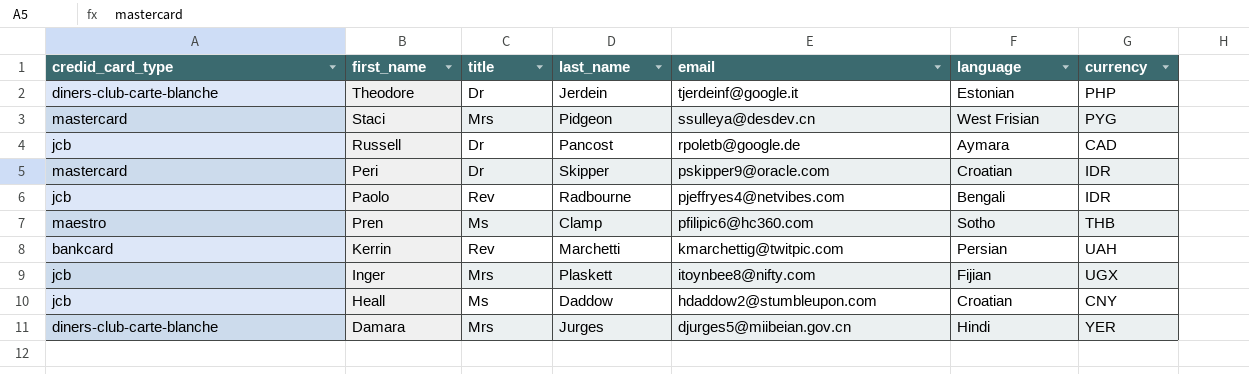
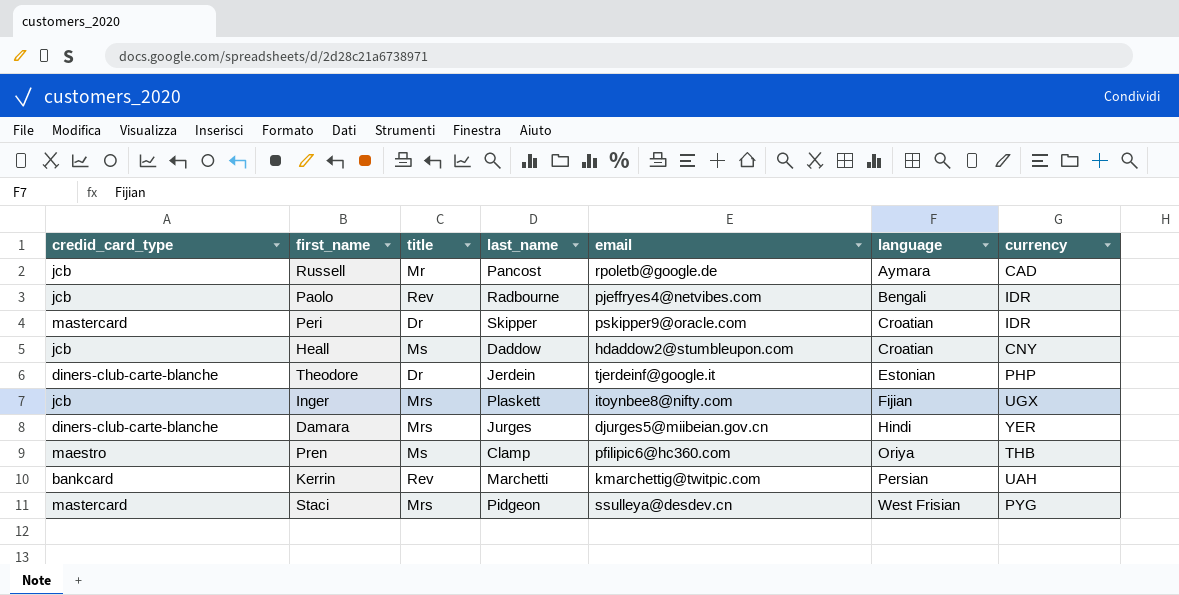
row order: email descending -> language ascending
Russell | title: Dr -> Mr
Pren | language: Sotho -> Oriya

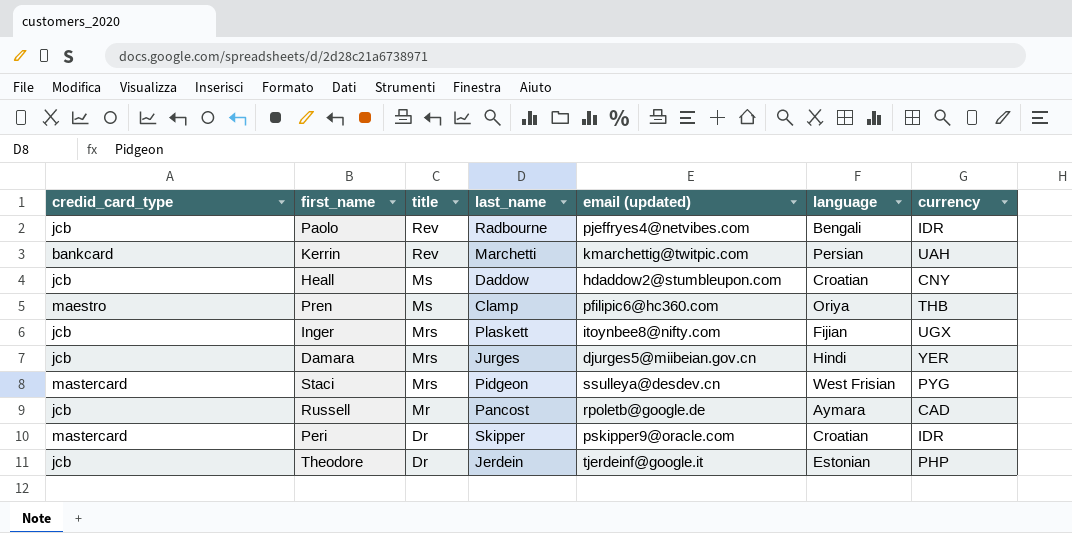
row order: language ascending -> title descending
column name: email -> email (updated)
Damara | credid_card_type: diners-club-carte-blanche -> jcb
Theodore | credid_card_type: diners-club-carte-blanche -> jcb

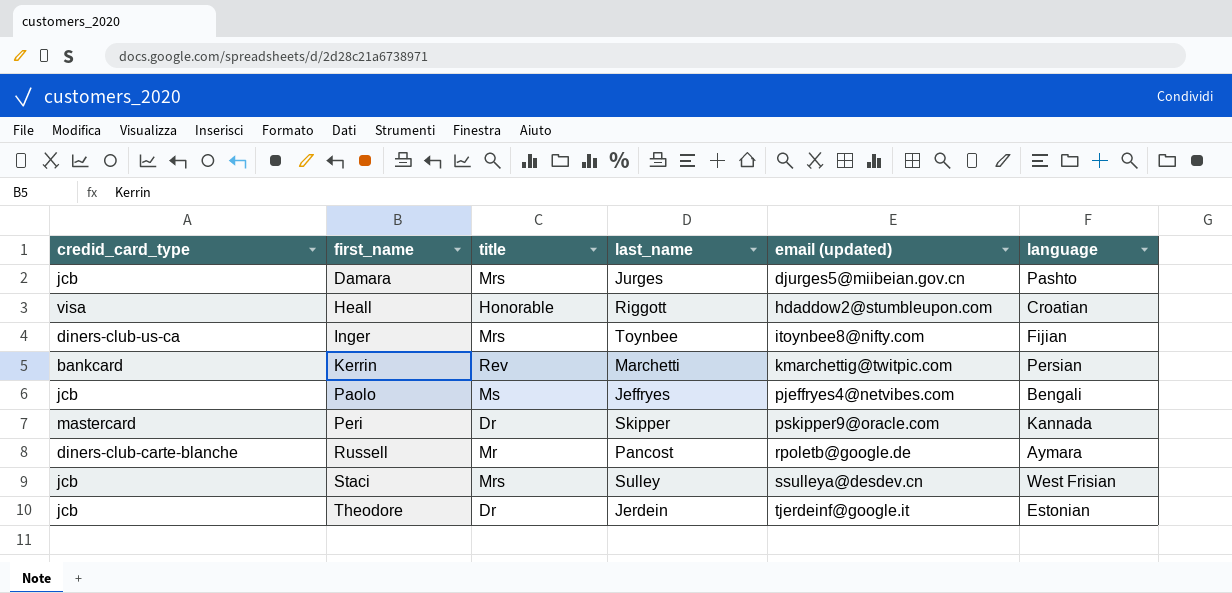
row order: title descending -> first_name ascending
column currency | position: 7 -> none
row Pren: maestro | Ms | Clamp | pfilipic6@hc360.com | Oriya | THB -> none
Damara | language: Hindi -> Pashto
Heall | credid_card_type: jcb -> visa
Heall | title: Ms -> Honorable
Heall | last_name: Daddow -> Riggott
Inger | credid_card_type: jcb -> diners-club-us-ca
Inger | last_name: Plaskett -> Toynbee
Paolo | title: Rev -> Ms
Paolo | last_name: Radbourne -> Jeffryes
Peri | language: Croatian -> Kannada
Russell | credid_card_type: jcb -> diners-club-carte-blanche
Staci | credid_card_type: mastercard -> jcb
Staci | last_name: Pidgeon -> Sulley

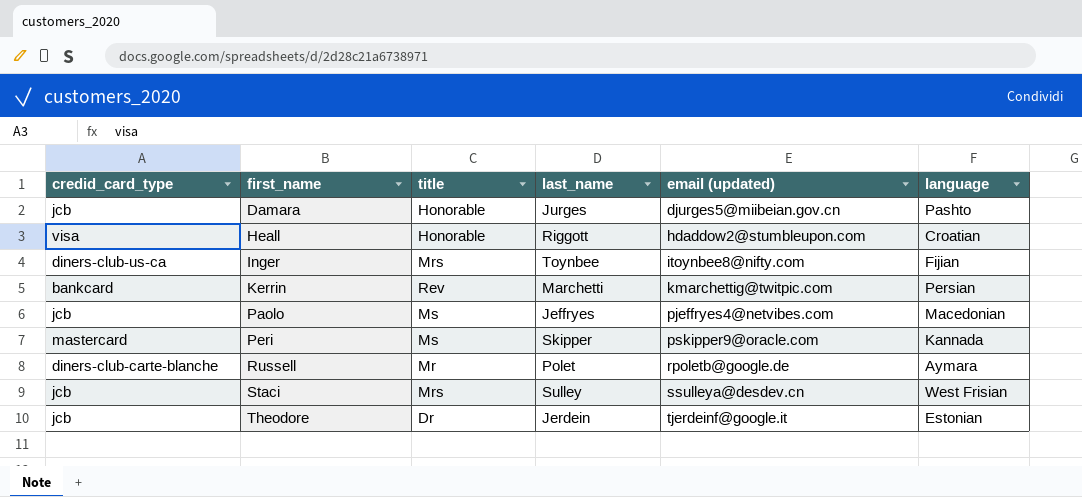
Damara | title: Mrs -> Honorable
Paolo | language: Bengali -> Macedonian
Peri | title: Dr -> Ms
Russell | last_name: Pancost -> Polet

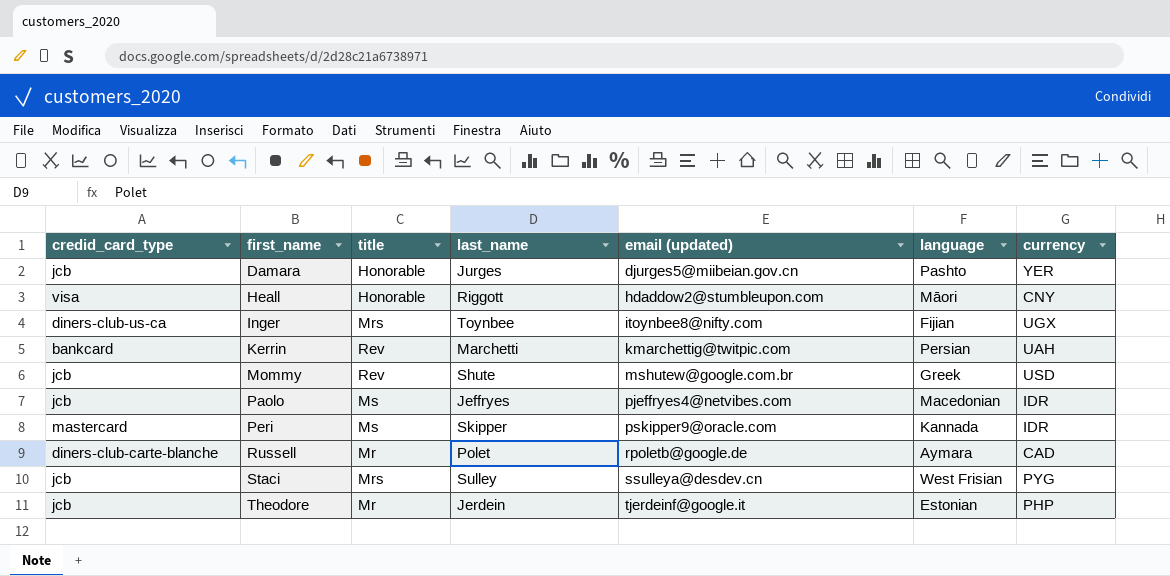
column currency | position: none -> 7
Heall | language: Croatian -> Māori
row Mommy: none -> jcb | Rev | Shute | mshutew@google.com.br | Greek | USD
Theodore | title: Dr -> Mr

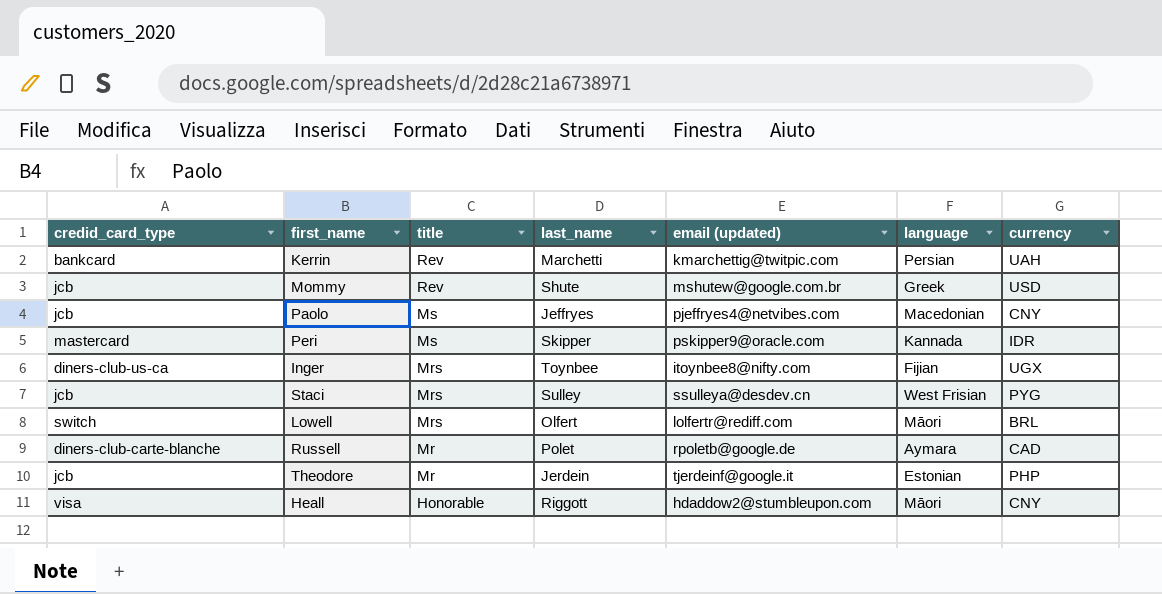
row order: first_name ascending -> title descending
row Damara: jcb | Honorable | Jurges | djurges5@miibeian.gov.cn | Pashto | YER -> none
Paolo | currency: IDR -> CNY
row Lowell: none -> switch | Mrs | Olfert | lolfertr@rediff.com | Māori | BRL

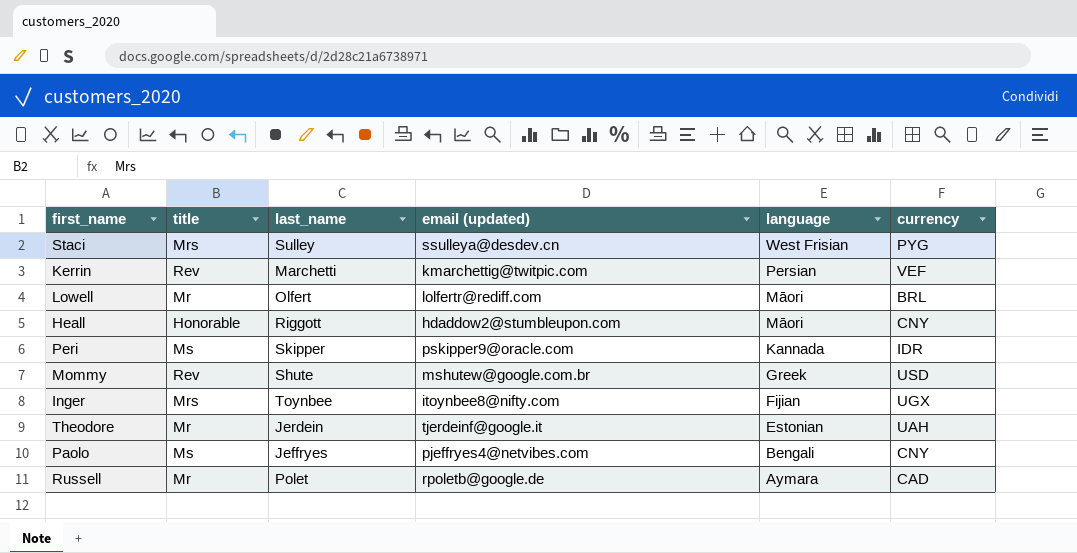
row order: title descending -> language descending
column credid_card_type | position: 1 -> none
Kerrin | currency: UAH -> VEF
Lowell | title: Mrs -> Mr
Theodore | currency: PHP -> UAH
Paolo | language: Macedonian -> Bengali

